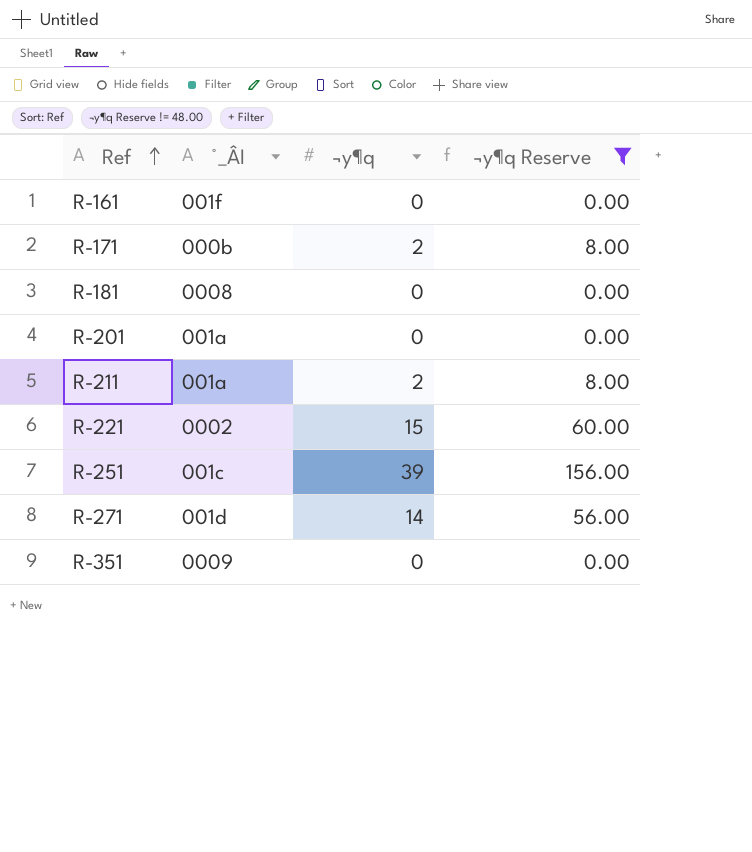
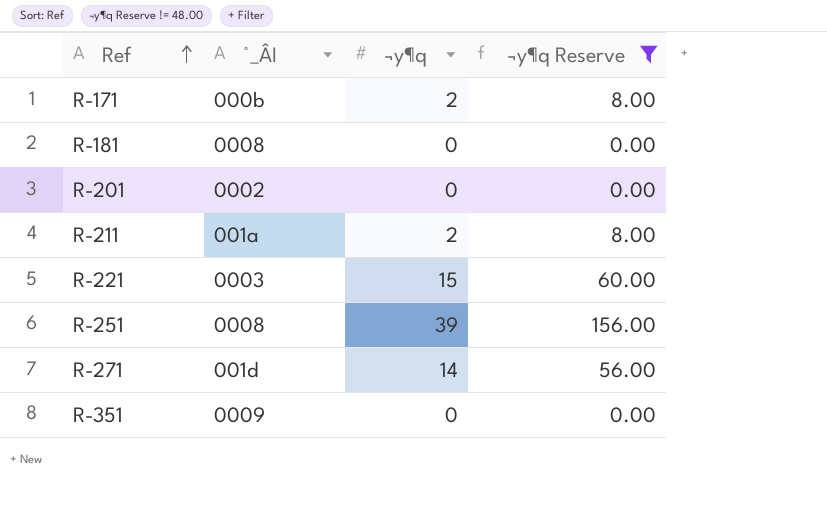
row R-161: 001f | 0 | 0.00 -> none
R-201 | °_ÂI: 001a -> 0002
R-221 | °_ÂI: 0002 -> 0003
R-251 | °_ÂI: 001c -> 0008

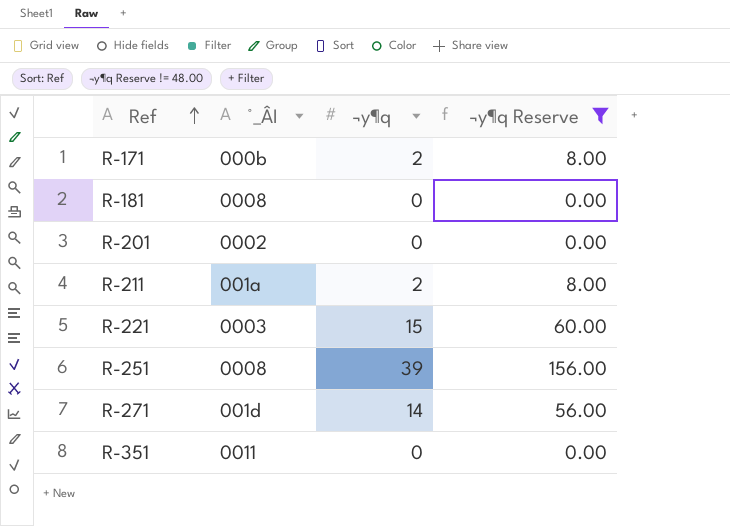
R-351 | °_ÂI: 0009 -> 0011

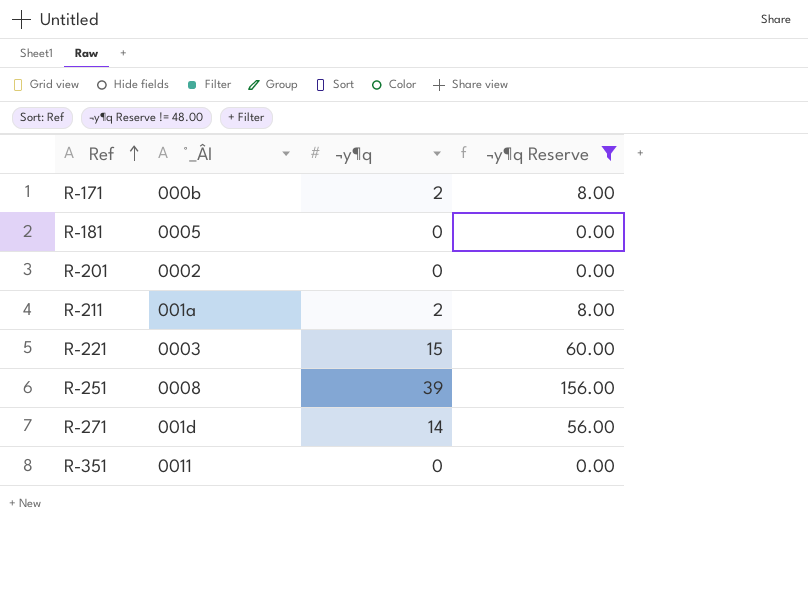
R-181 | °_ÂI: 0008 -> 0005

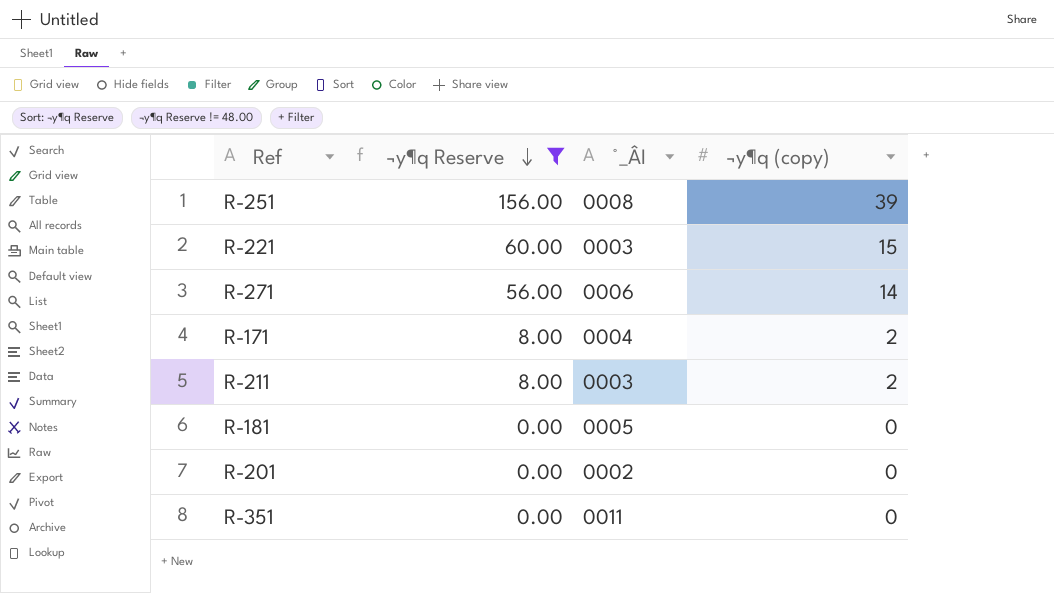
row order: Ref ascending -> ¬y¶q Reserve descending
column ¬y¶q Reserve | position: 4 -> 2
column name: ¬y¶q -> ¬y¶q (copy)
R-271 | °_ÂI: 001d -> 0006
R-171 | °_ÂI: 000b -> 0004
R-211 | °_ÂI: 001a -> 0003

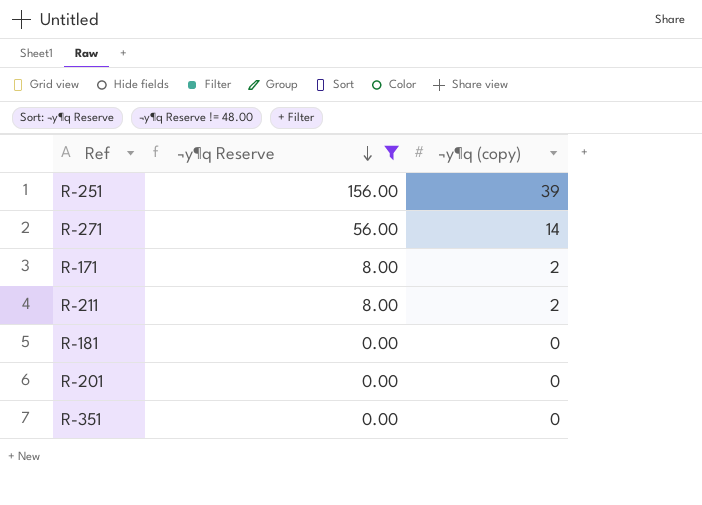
column °_ÂI | position: 3 -> none
row R-221: 60.00 | 0003 | 15 -> none

